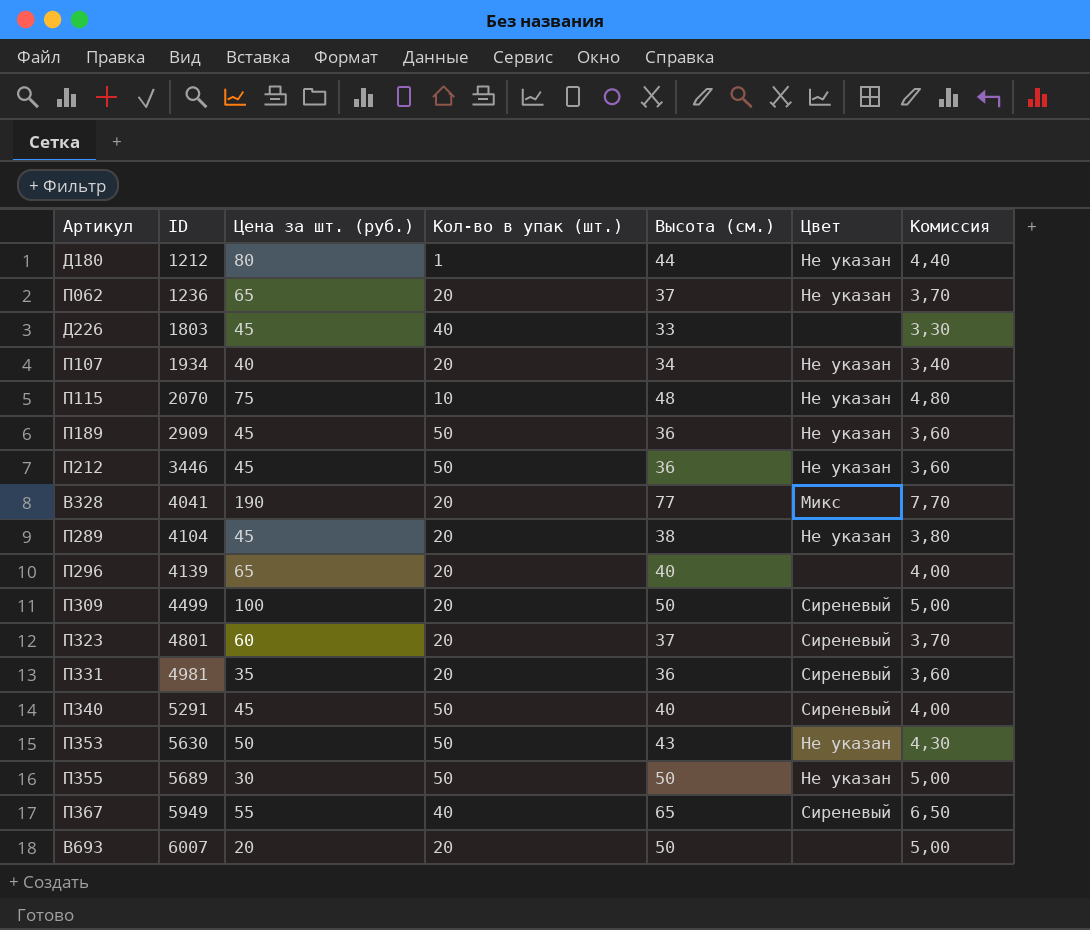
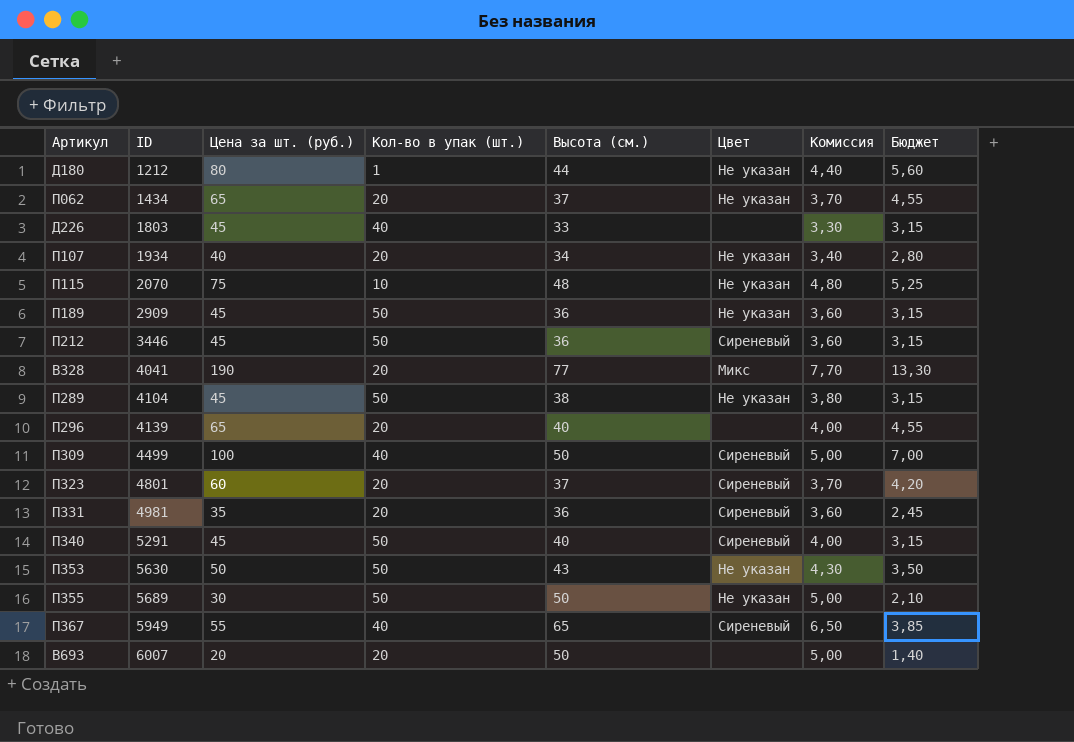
column Бюджет | formula: none -> [Цена за шт. (руб.)] * 0,07
П062 | ID: 1236 -> 1434
П212 | Цвет: Не указан -> Сиреневый
П289 | Кол-во в упак (шт.): 20 -> 50
П309 | Кол-во в упак (шт.): 20 -> 40

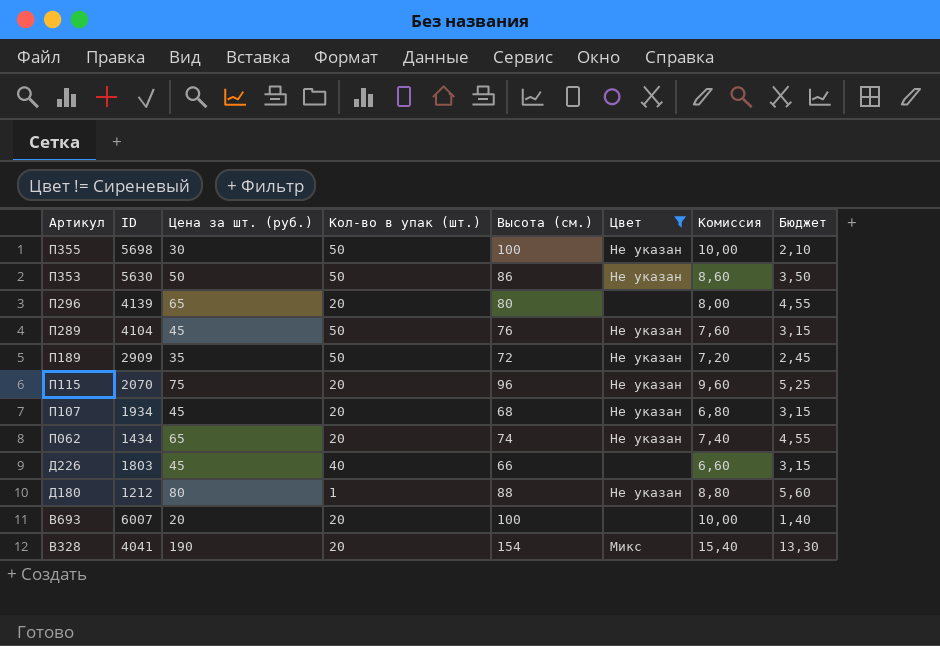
filter: none -> Цвет != Сиреневый
row order: ID ascending -> Артикул descending
П355 | ID: 5689 -> 5698
П355 | Высота (см.): 50 -> 100
П355 | Комиссия: 5,00 -> 10,00
П353 | Высота (см.): 43 -> 86
П353 | Комиссия: 4,30 -> 8,60
П296 | Высота (см.): 40 -> 80
П296 | Комиссия: 4,00 -> 8,00
П289 | Высота (см.): 38 -> 76
П289 | Комиссия: 3,80 -> 7,60
П189 | Цена за шт. (руб.): 45 -> 35
П189 | Высота (см.): 36 -> 72
П189 | Комиссия: 3,60 -> 7,20
П189 | Бюджет: 3,15 -> 2,45
П115 | Кол-во в упак (шт.): 10 -> 20
П115 | Высота (см.): 48 -> 96
П115 | Комиссия: 4,80 -> 9,60
П107 | Цена за шт. (руб.): 40 -> 45
П107 | Высота (см.): 34 -> 68
П107 | Комиссия: 3,40 -> 6,80
П107 | Бюджет: 2,80 -> 3,15
П062 | Высота (см.): 37 -> 74
П062 | Комиссия: 3,70 -> 7,40
Д226 | Высота (см.): 33 -> 66
Д226 | Комиссия: 3,30 -> 6,60
Д180 | Высота (см.): 44 -> 88
Д180 | Комиссия: 4,40 -> 8,80
В693 | Высота (см.): 50 -> 100
В693 | Комиссия: 5,00 -> 10,00
В328 | Высота (см.): 77 -> 154
В328 | Комиссия: 7,70 -> 15,40

